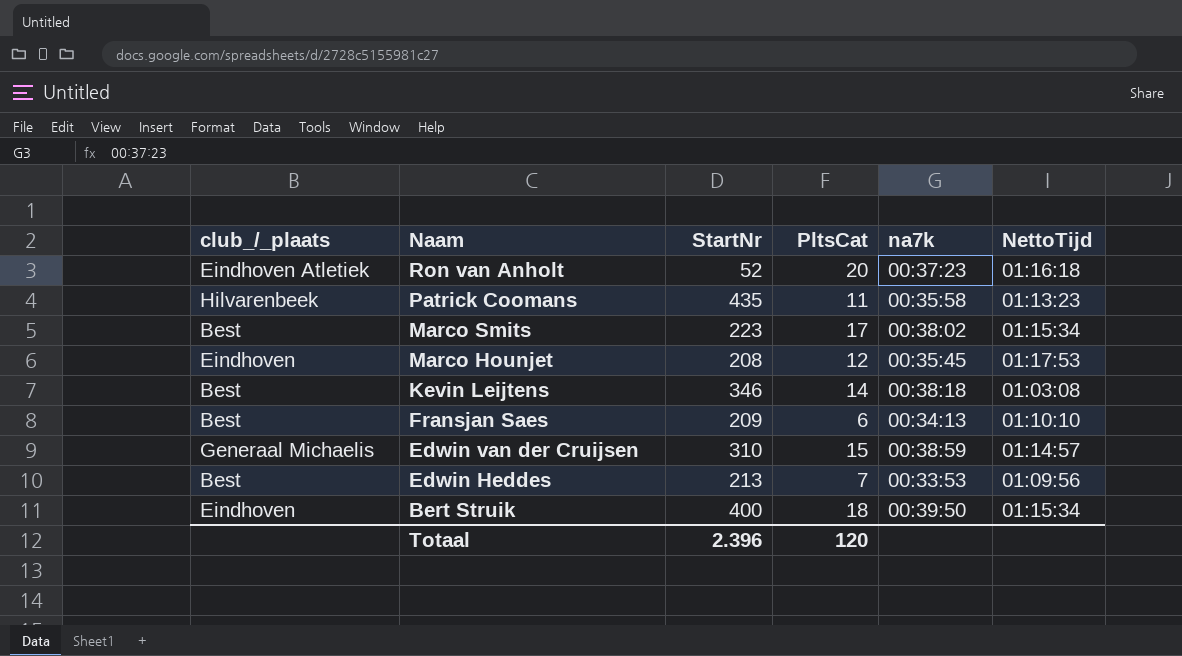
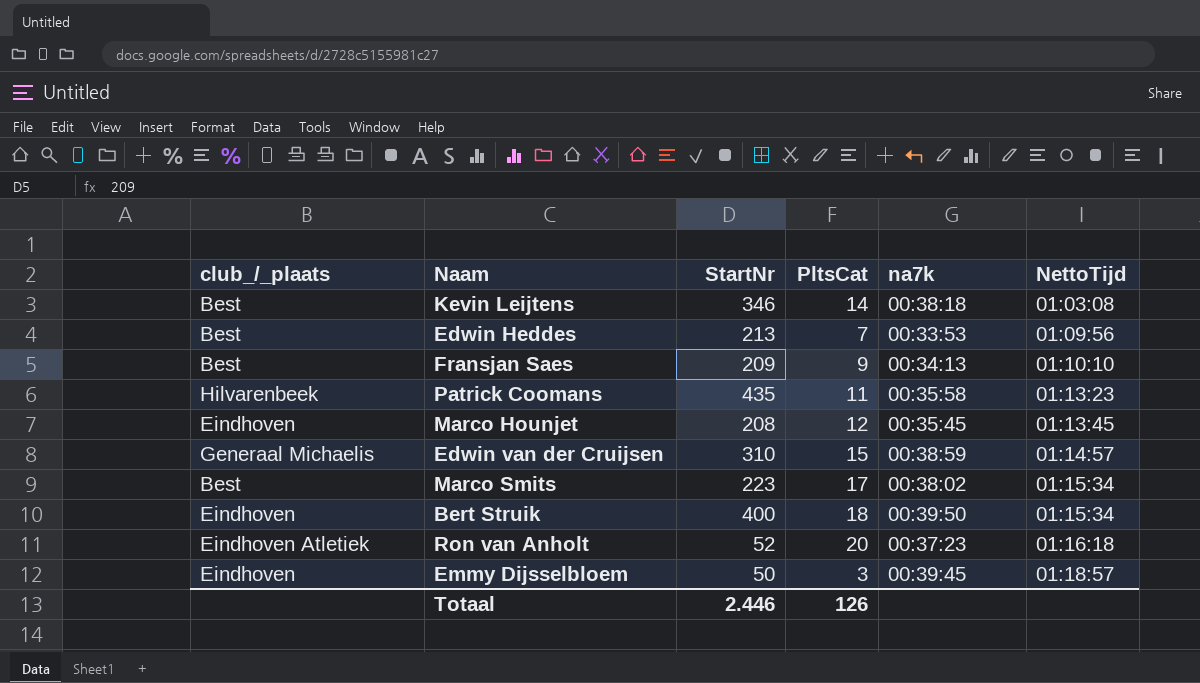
row order: Naam descending -> NettoTijd ascending
Fransjan Saes | PltsCat: 6 -> 9
Marco Hounjet | NettoTijd: 01:17:53 -> 01:13:45
row Emmy Dijsselbloem: none -> Eindhoven | 50 | 3 | 00:39:45 | 01:18:57
Totaal | StartNr: 2.396 -> 2.446
Totaal | PltsCat: 120 -> 126

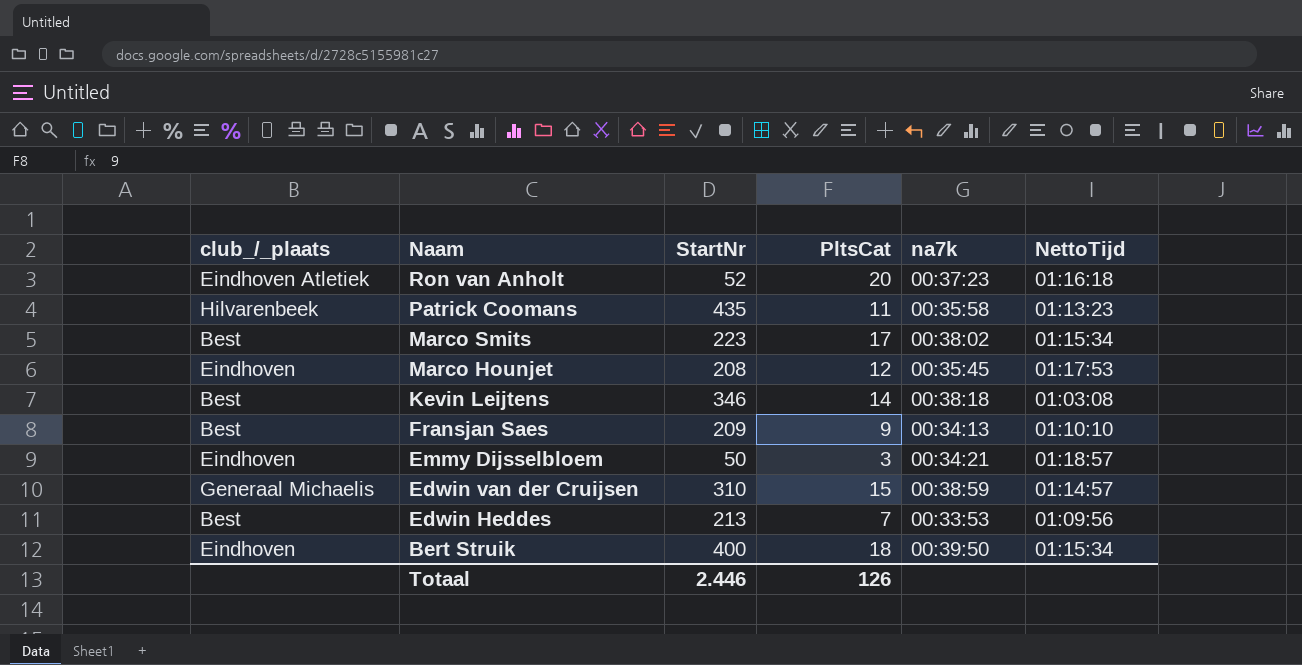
row order: NettoTijd ascending -> Naam descending
Marco Hounjet | NettoTijd: 01:13:45 -> 01:17:53
Emmy Dijsselbloem | na7k: 00:39:45 -> 00:34:21

